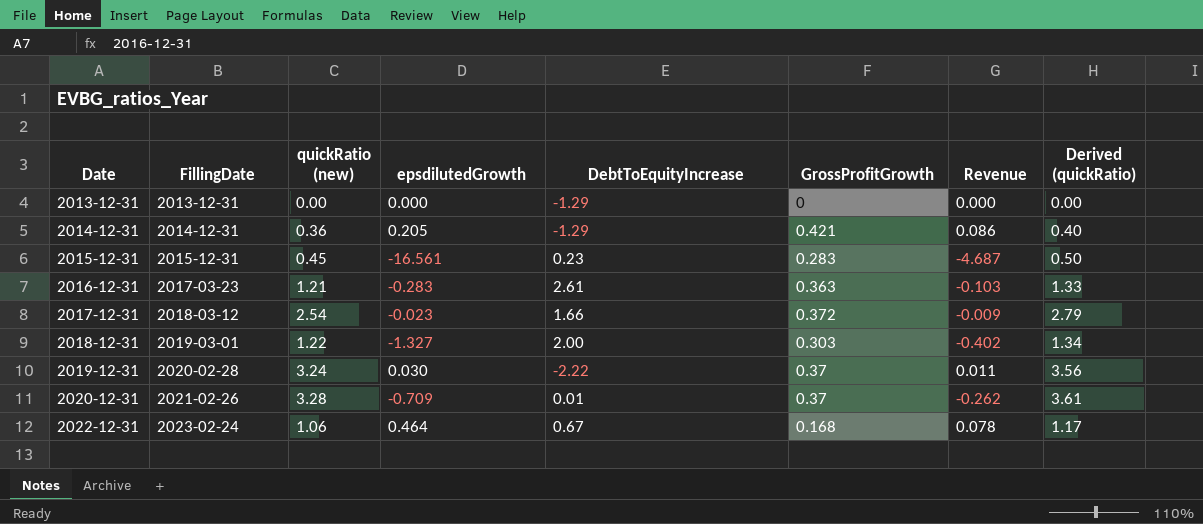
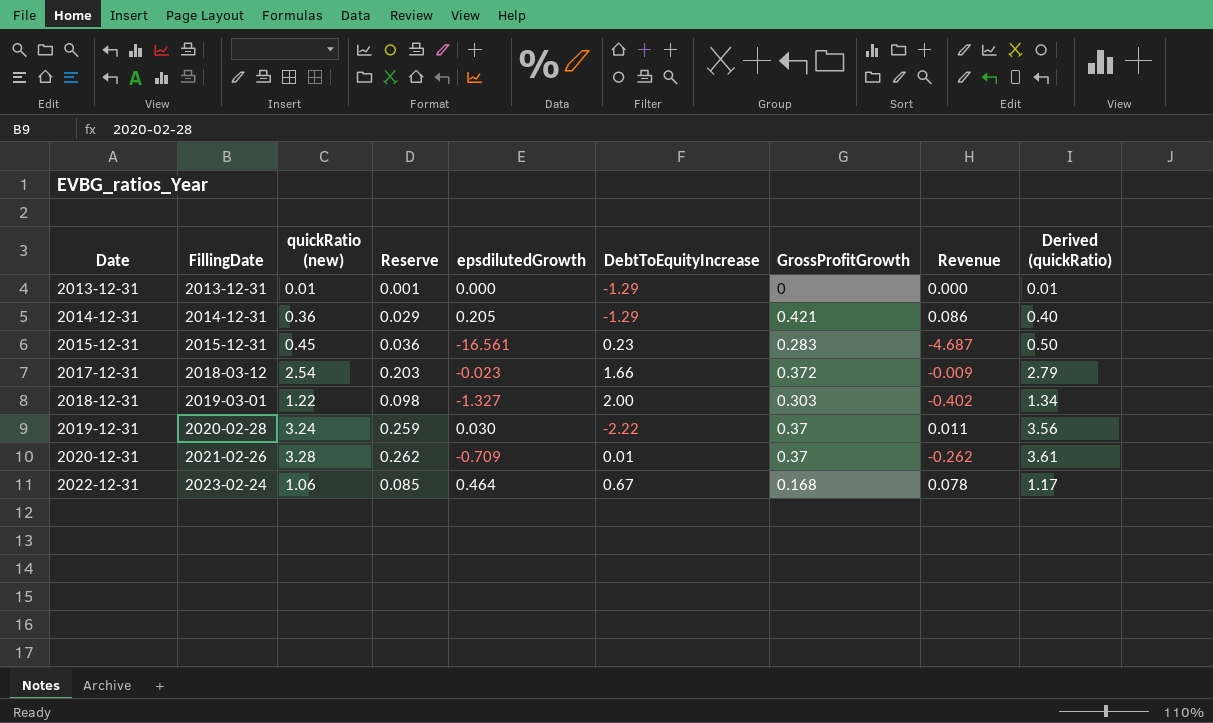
column Reserve | formula: none -> [quickRatio (new)] * 0.08
row 2016-12-31: 2017-03-23 | 1.21 | -0.283 | 2.61 | 0.363 | -0.103 | 1.33 -> none
2013-12-31 | quickRatio (new): 0.00 -> 0.01
2013-12-31 | Derived (quickRatio): 0.00 -> 0.01

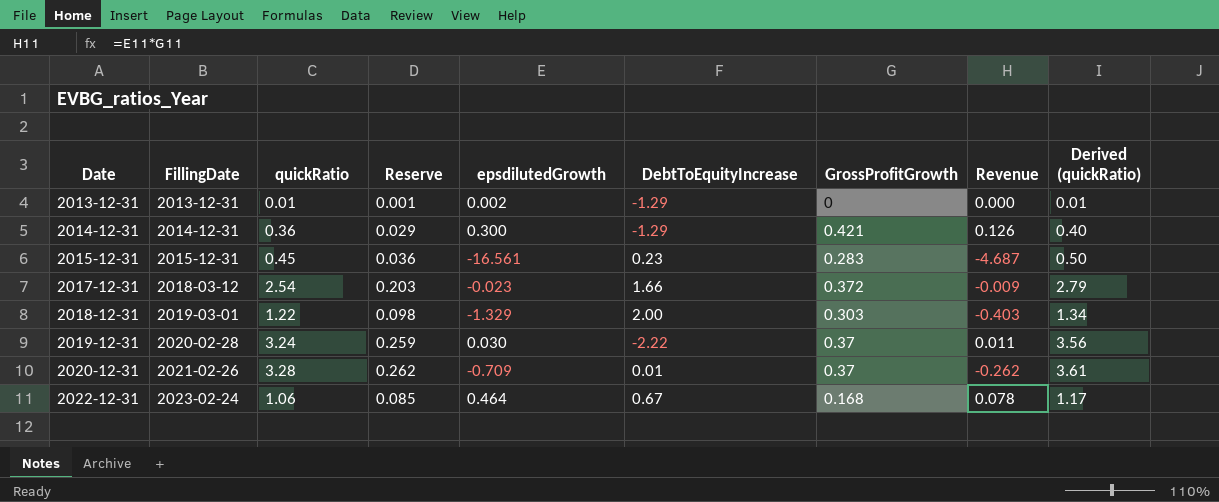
column name: quickRatio (new) -> quickRatio
2013-12-31 | epsdilutedGrowth: 0.000 -> 0.002
2014-12-31 | epsdilutedGrowth: 0.205 -> 0.300
2014-12-31 | Revenue: 0.086 -> 0.126
2018-12-31 | epsdilutedGrowth: -1.327 -> -1.329
2018-12-31 | Revenue: -0.402 -> -0.403

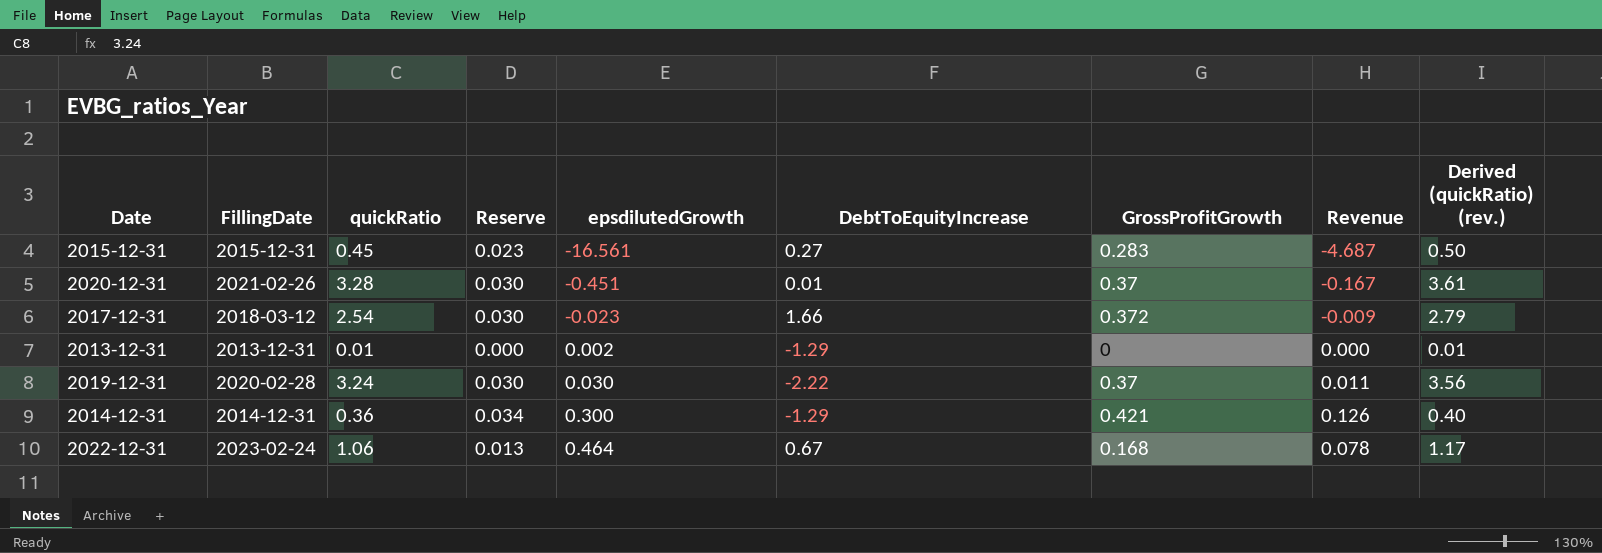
row order: Date ascending -> epsdilutedGrowth ascending
column Reserve | formula: [quickRatio] * 0.08 -> [GrossProfitGrowth] * 0.08
column name: Derived (quickRatio) -> Derived (quickRatio) (rev.)
row 2018-12-31: 2019-03-01 | 1.22 | 0.098 | -1.329 | 2.00 | 0.303 | -0.403 | 1.34 -> none
2015-12-31 | DebtToEquityIncrease: 0.23 -> 0.27
2020-12-31 | epsdilutedGrowth: -0.709 -> -0.451
2020-12-31 | Revenue: -0.262 -> -0.167

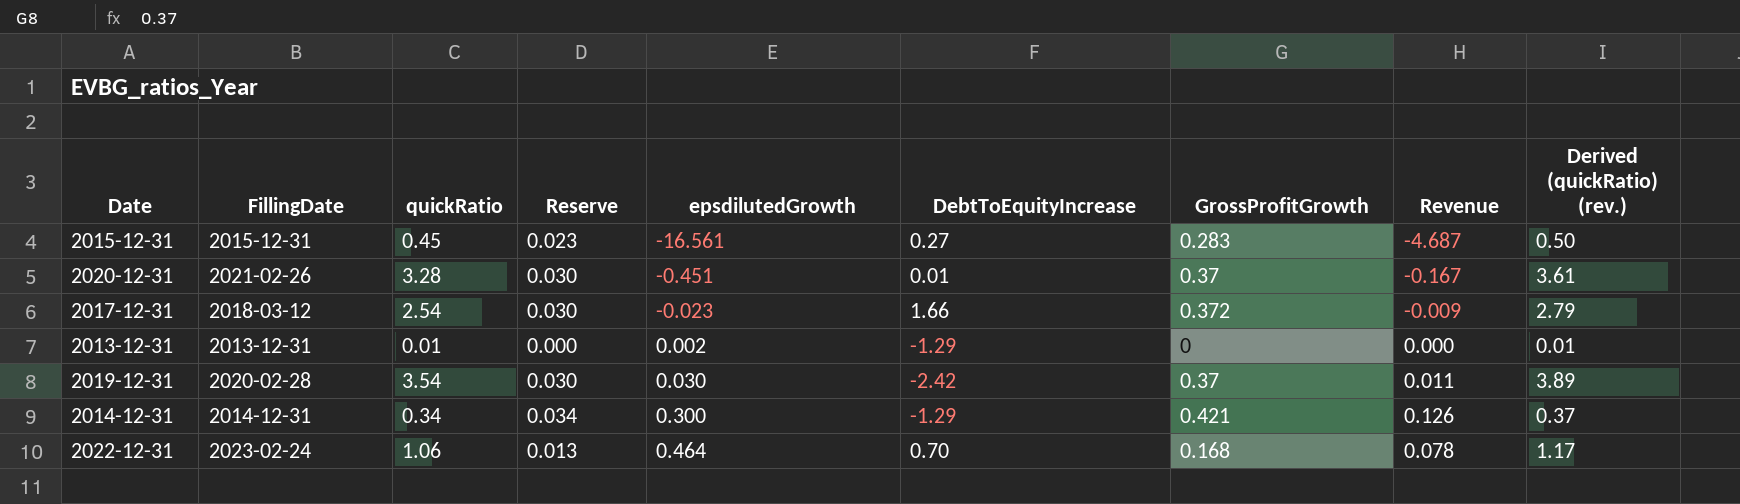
2019-12-31 | quickRatio: 3.24 -> 3.54
2019-12-31 | DebtToEquityIncrease: -2.22 -> -2.42
2019-12-31 | Derived (quickRatio) (rev.): 3.56 -> 3.89
2014-12-31 | quickRatio: 0.36 -> 0.34
2014-12-31 | Derived (quickRatio) (rev.): 0.40 -> 0.37
2022-12-31 | DebtToEquityIncrease: 0.67 -> 0.70

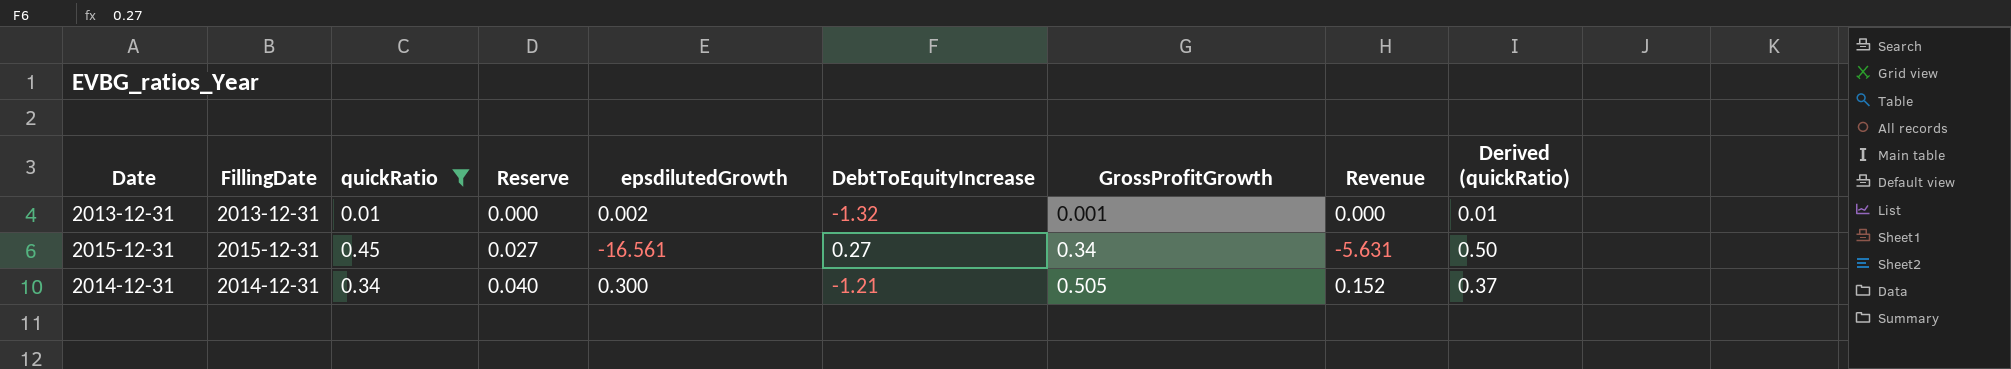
filter: none -> quickRatio <= 0.45
row order: epsdilutedGrowth ascending -> Reserve ascending
column name: Derived (quickRatio) (rev.) -> Derived (quickRatio)
2013-12-31 | DebtToEquityIncrease: -1.29 -> -1.32
2013-12-31 | GrossProfitGrowth: 0 -> 0.001
2015-12-31 | Reserve: 0.023 -> 0.027
2015-12-31 | GrossProfitGrowth: 0.283 -> 0.34
2015-12-31 | Revenue: -4.687 -> -5.631
2014-12-31 | Reserve: 0.034 -> 0.040
2014-12-31 | DebtToEquityIncrease: -1.29 -> -1.21
2014-12-31 | GrossProfitGrowth: 0.421 -> 0.505
2014-12-31 | Revenue: 0.126 -> 0.152

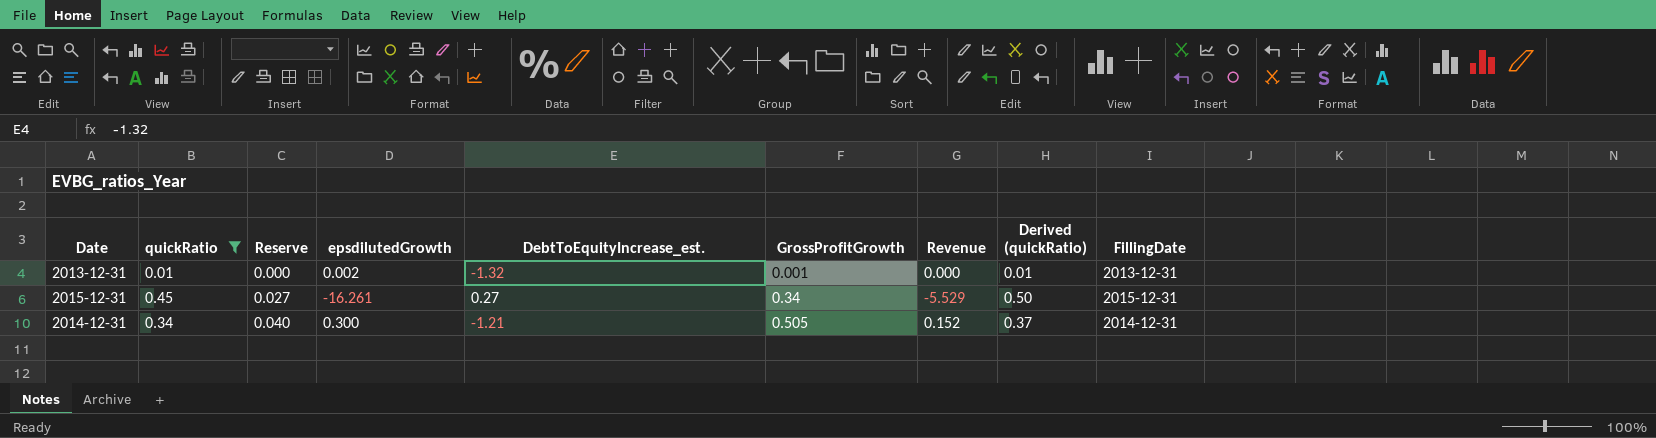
column name: DebtToEquityIncrease -> DebtToEquityIncrease_est.
column FillingDate | position: 2 -> 9
2015-12-31 | epsdilutedGrowth: -16.561 -> -16.261
2015-12-31 | Revenue: -5.631 -> -5.529

